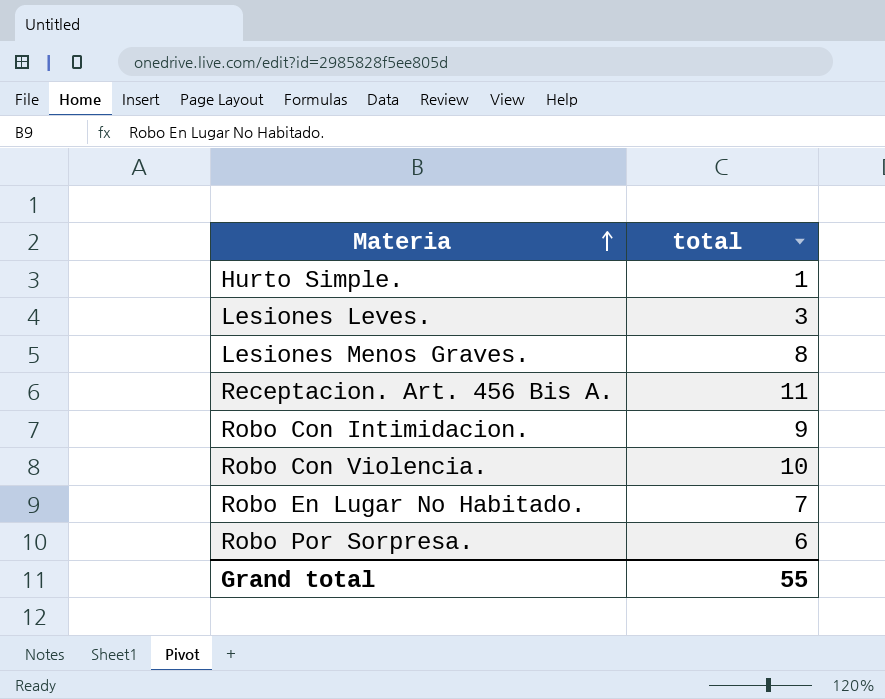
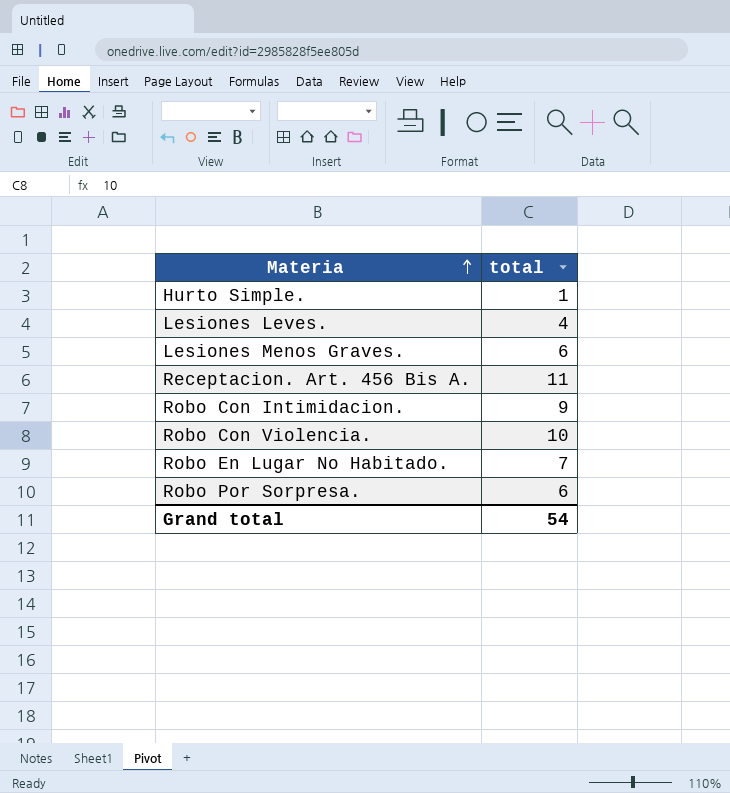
Lesiones Leves. | total: 3 -> 4
Lesiones Menos Graves. | total: 8 -> 6
Grand total | total: 55 -> 54

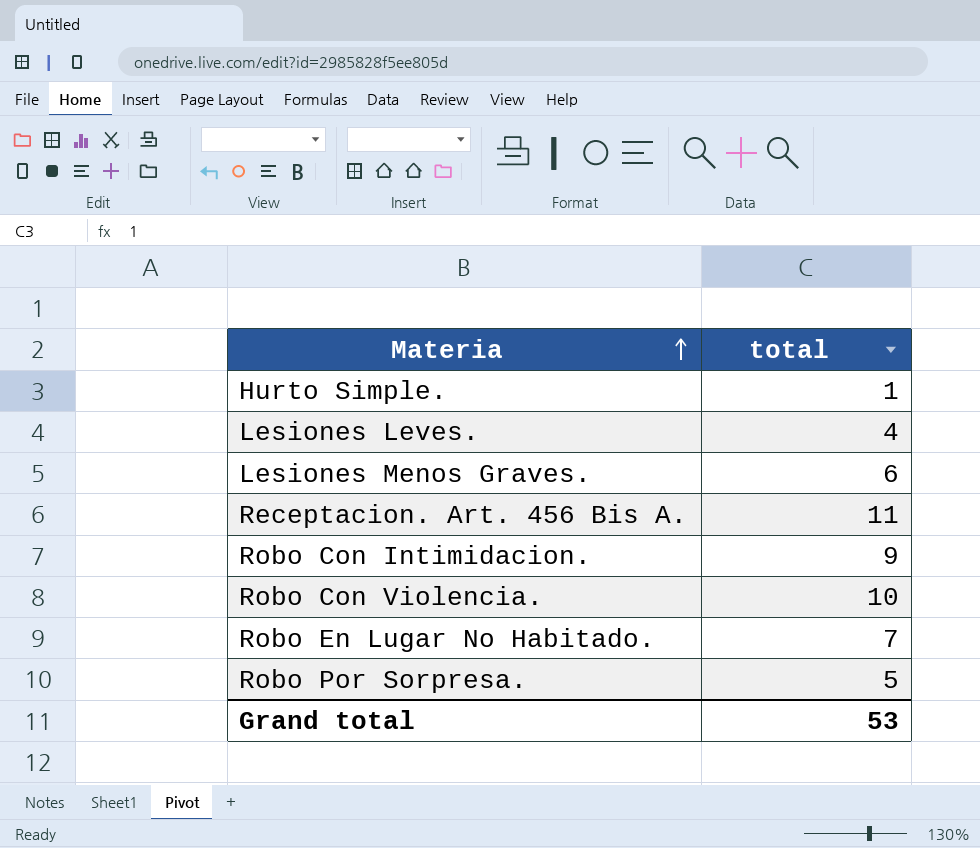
Robo Por Sorpresa. | total: 6 -> 5
Grand total | total: 54 -> 53

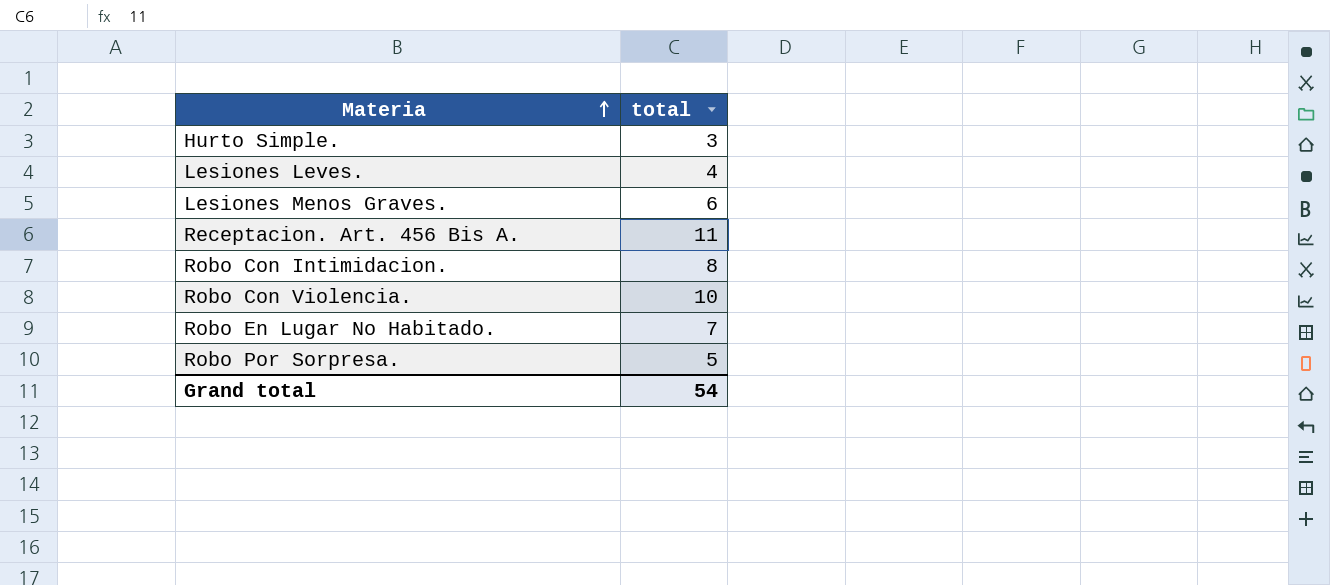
Hurto Simple. | total: 1 -> 3
Robo Con Intimidacion. | total: 9 -> 8
Grand total | total: 53 -> 54

